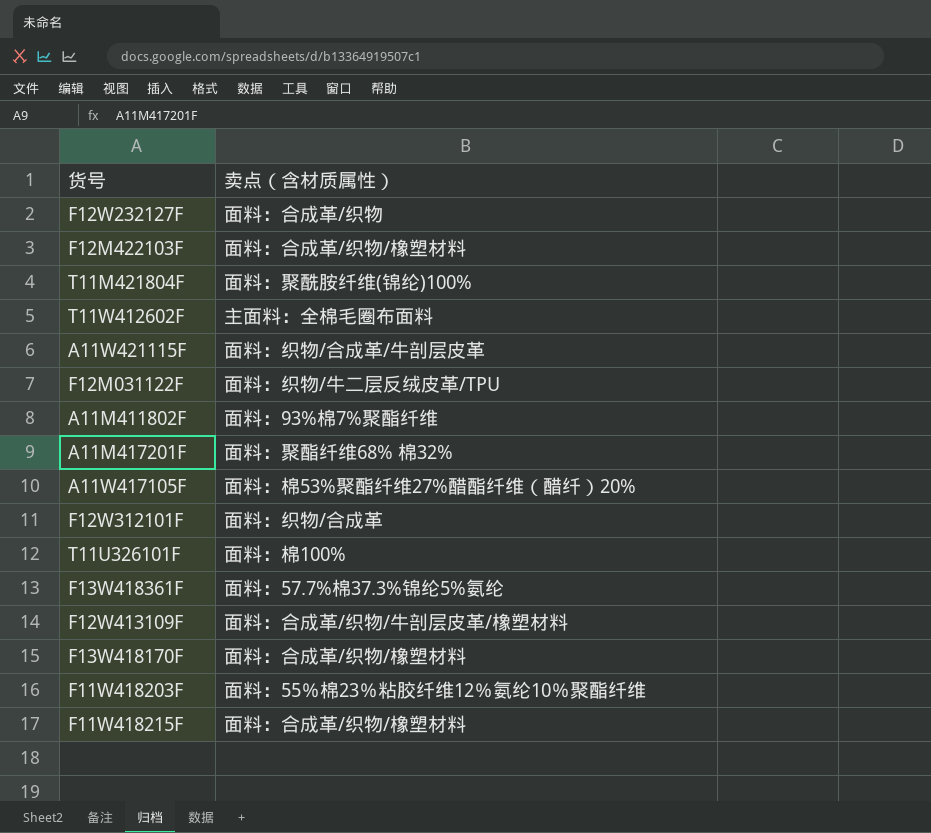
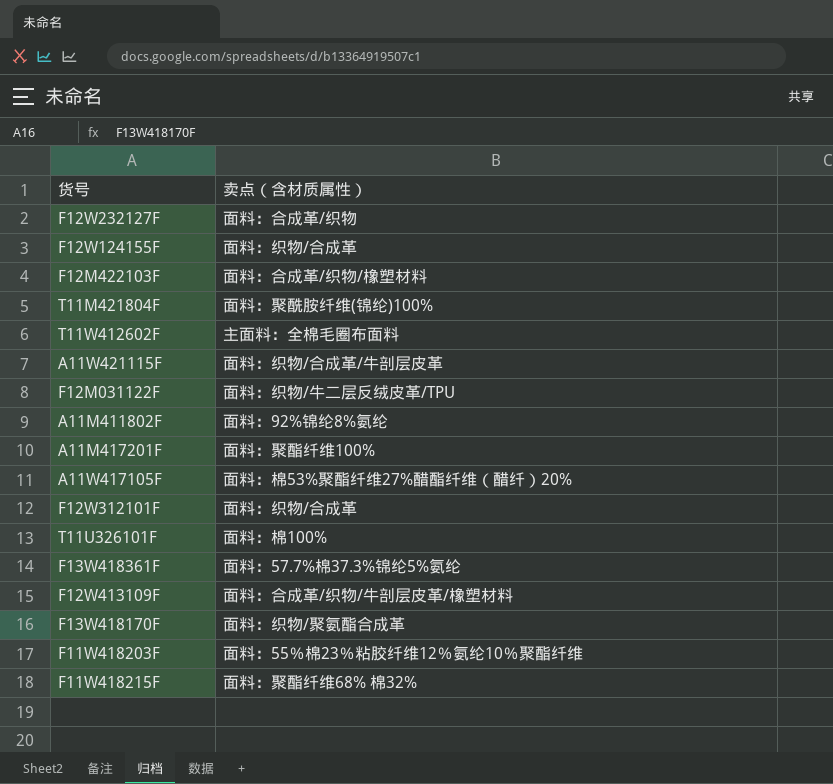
row F12W124155F: none -> 面料：织物/合成革
A11M411802F | 卖点（含材质属性）: 面料：93%棉7%聚酯纤维 -> 面料：92%锦纶8%氨纶
A11M417201F | 卖点（含材质属性）: 面料：聚酯纤维68% 棉32% -> 面料：聚酯纤维100%
F13W418170F | 卖点（含材质属性）: 面料：合成革/织物/橡塑材料 -> 面料：织物/聚氨酯合成革
F11W418215F | 卖点（含材质属性）: 面料：合成革/织物/橡塑材料 -> 面料：聚酯纤维68% 棉32%

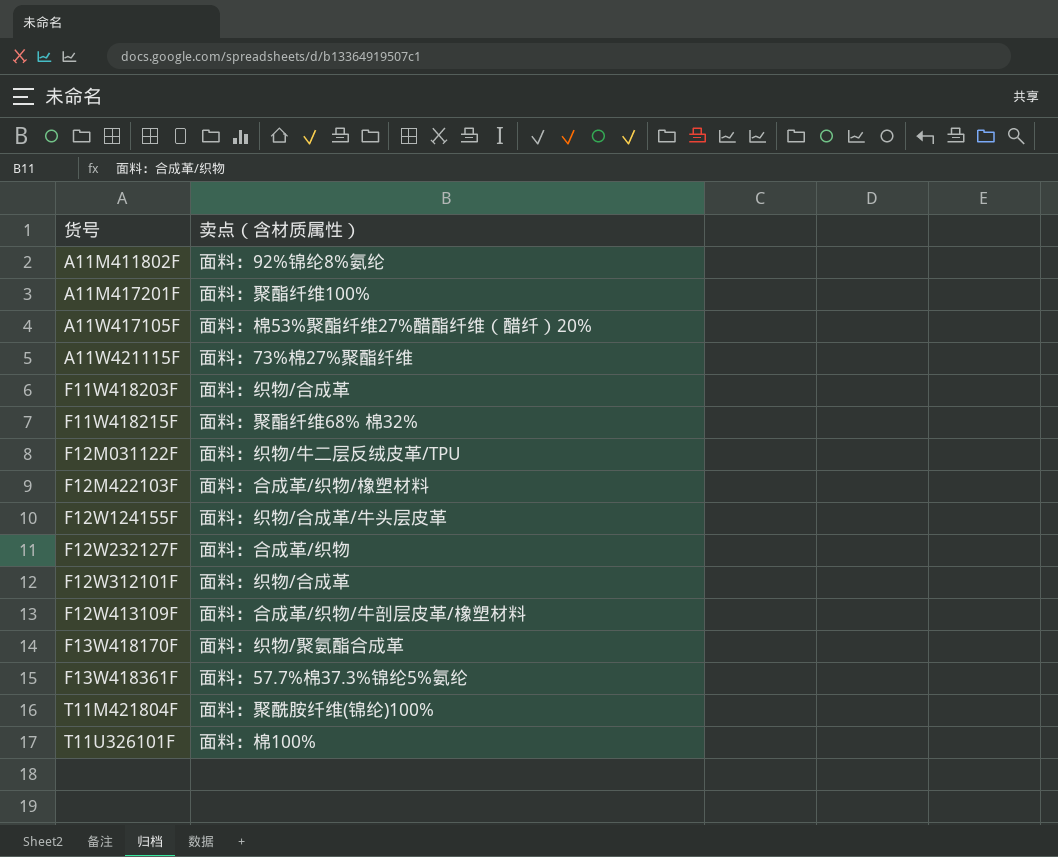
row order: none -> 货号 ascending
row T11W412602F: 主面料：全棉毛圈布面料 -> none
A11W421115F | 卖点（含材质属性）: 面料：织物/合成革/牛剖层皮革 -> 面料：73%棉27%聚酯纤维
F11W418203F | 卖点（含材质属性）: 面料：55％棉23％粘胶纤维12％氨纶10％聚酯纤维 -> 面料：织物/合成革
F12W124155F | 卖点（含材质属性）: 面料：织物/合成革 -> 面料：织物/合成革/牛头层皮革

